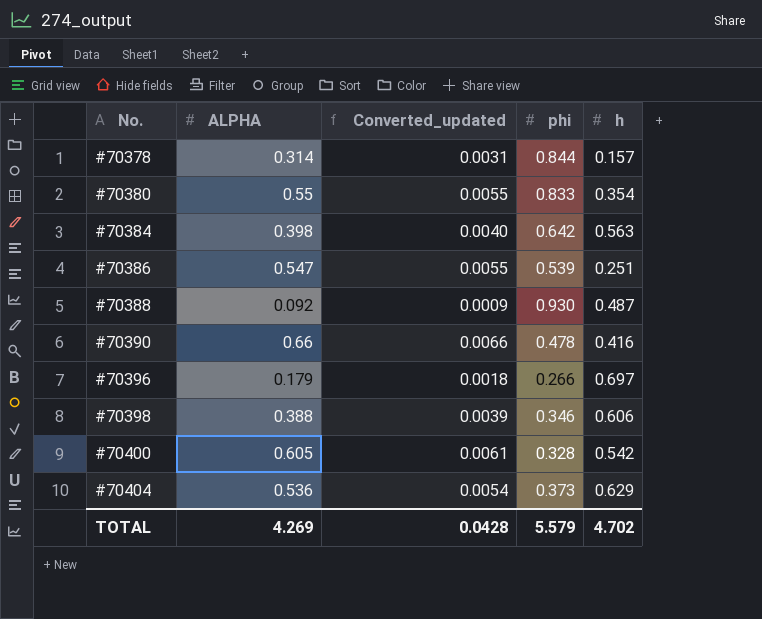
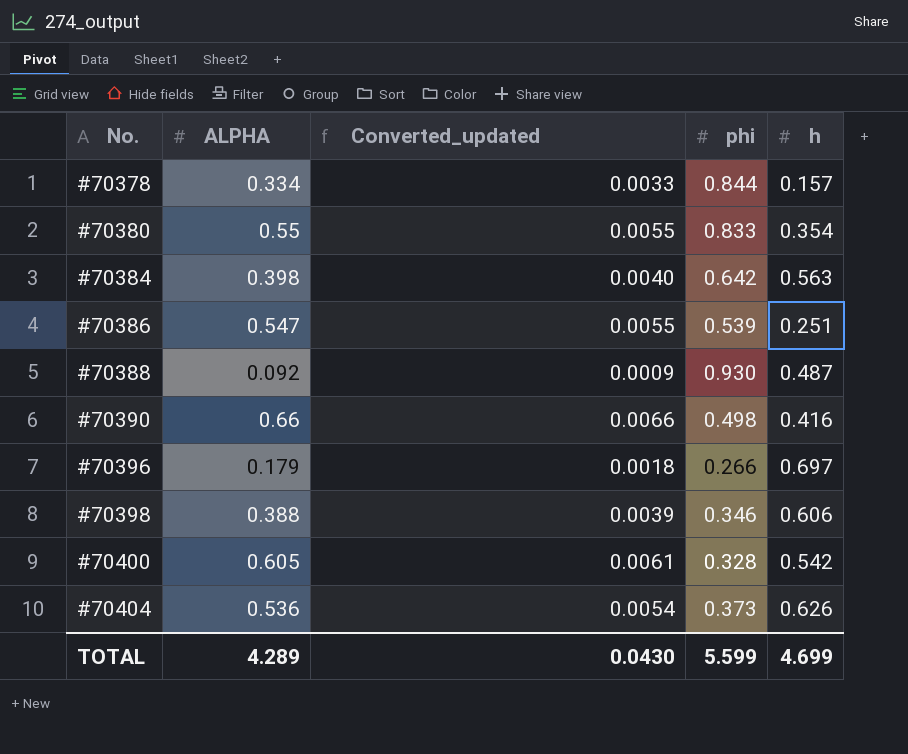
#70378 | ALPHA: 0.314 -> 0.334
#70378 | Converted_updated: 0.0031 -> 0.0033
#70390 | phi: 0.478 -> 0.498
#70404 | h: 0.629 -> 0.626
TOTAL | ALPHA: 4.269 -> 4.289
TOTAL | Converted_updated: 0.0428 -> 0.0430
TOTAL | phi: 5.579 -> 5.599
TOTAL | h: 4.702 -> 4.699

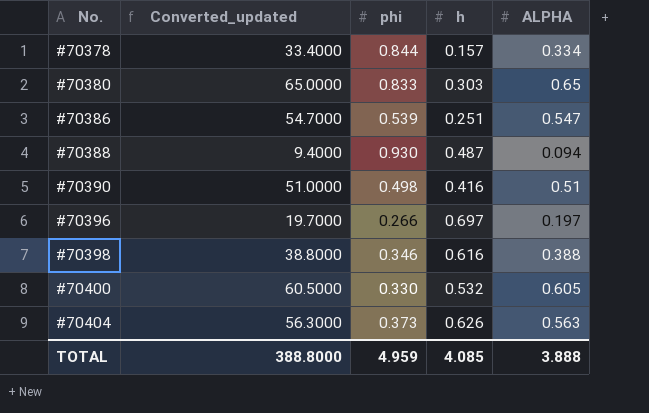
column Converted_updated | formula: [ALPHA] * 0.01 -> [ALPHA] * 100
column ALPHA | position: 2 -> 5
row #70384: 0.398 | 0.0040 | 0.642 | 0.563 -> none
#70380 | h: 0.354 -> 0.303
#70380 | ALPHA: 0.55 -> 0.65
#70388 | ALPHA: 0.092 -> 0.094
#70390 | ALPHA: 0.66 -> 0.51
#70396 | ALPHA: 0.179 -> 0.197
#70398 | h: 0.606 -> 0.616
#70400 | phi: 0.328 -> 0.330
#70400 | h: 0.542 -> 0.532
#70404 | ALPHA: 0.536 -> 0.563
TOTAL | Converted_updated: 0.0430 -> 388.8000
TOTAL | phi: 5.599 -> 4.959
TOTAL | h: 4.699 -> 4.085
TOTAL | ALPHA: 4.289 -> 3.888

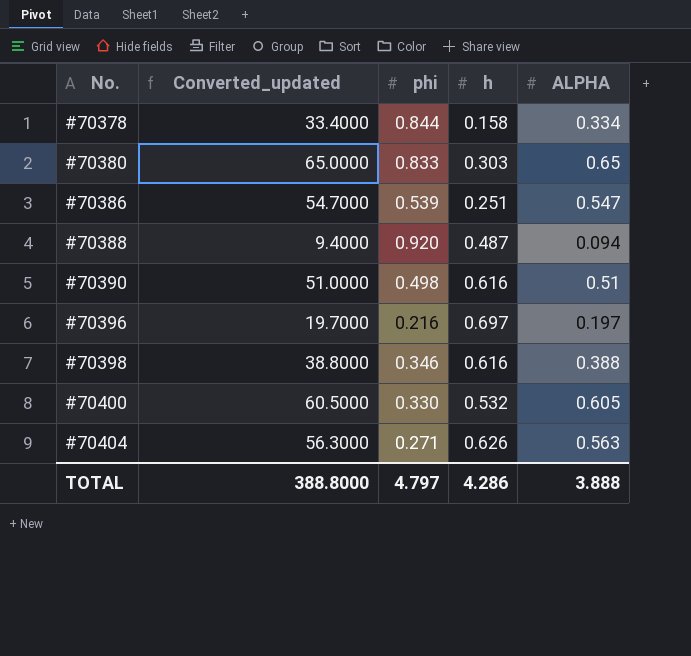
#70378 | h: 0.157 -> 0.158
#70388 | phi: 0.930 -> 0.920
#70390 | h: 0.416 -> 0.616
#70396 | phi: 0.266 -> 0.216
#70404 | phi: 0.373 -> 0.271
TOTAL | phi: 4.959 -> 4.797
TOTAL | h: 4.085 -> 4.286

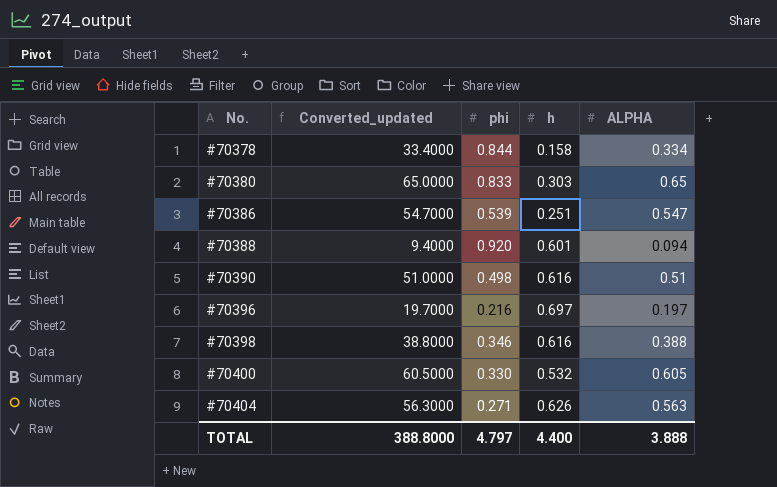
#70388 | h: 0.487 -> 0.601
TOTAL | h: 4.286 -> 4.400

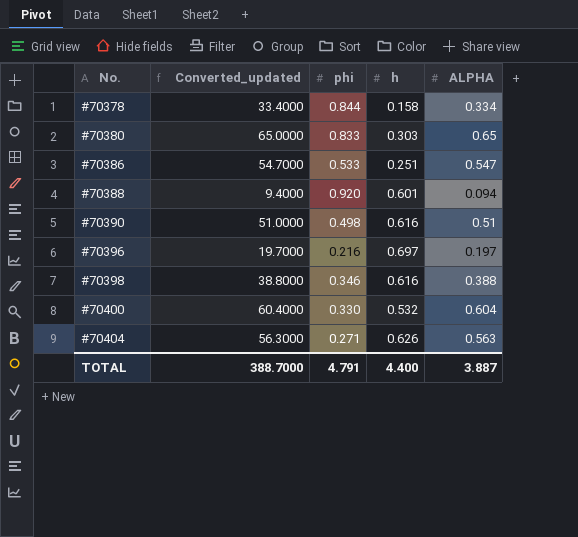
#70386 | phi: 0.539 -> 0.533
#70400 | Converted_updated: 60.5000 -> 60.4000
#70400 | ALPHA: 0.605 -> 0.604
TOTAL | Converted_updated: 388.8000 -> 388.7000
TOTAL | phi: 4.797 -> 4.791
TOTAL | ALPHA: 3.888 -> 3.887

